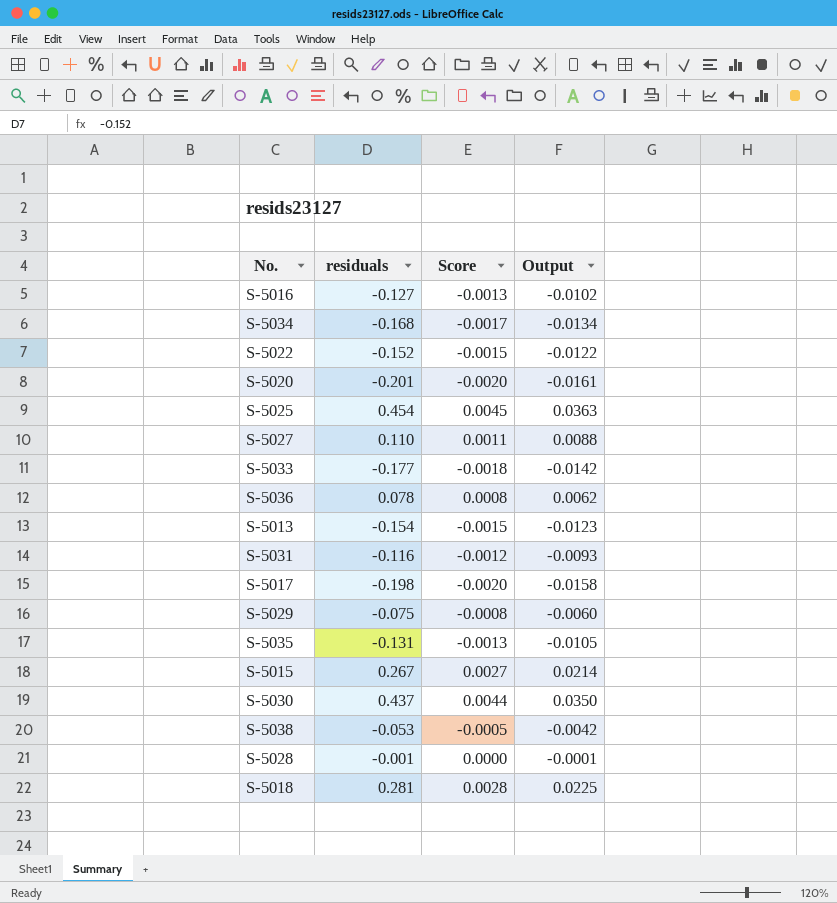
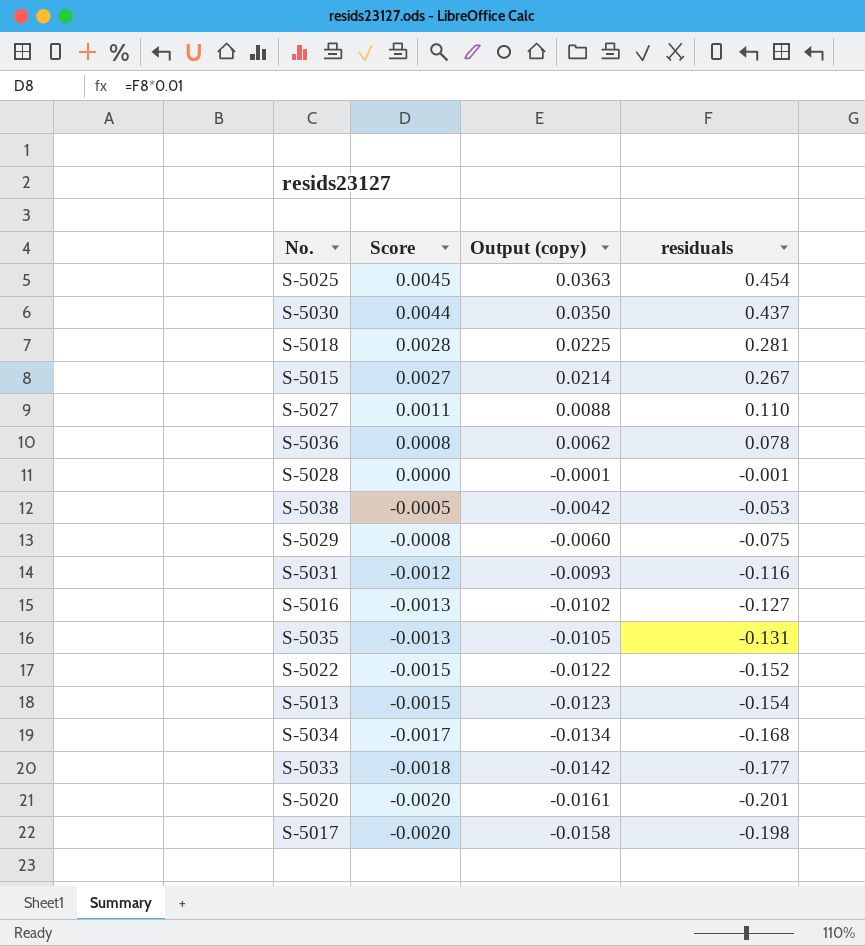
row order: none -> Score descending
column name: Output -> Output (copy)
column residuals | position: 2 -> 4

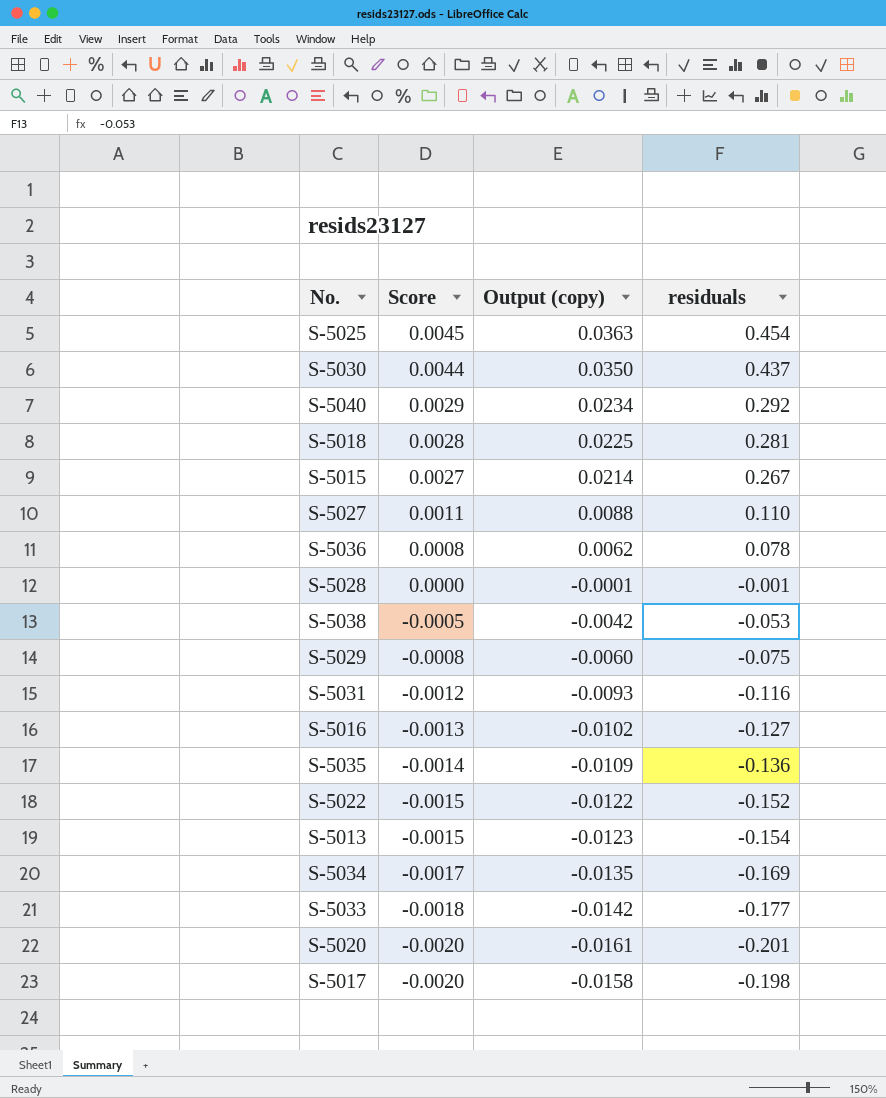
row S-5040: none -> 0.0029 | 0.0234 | 0.292
S-5035 | Score: -0.0013 -> -0.0014
S-5035 | Output (copy): -0.0105 -> -0.0109
S-5035 | residuals: -0.131 -> -0.136
S-5034 | Output (copy): -0.0134 -> -0.0135
S-5034 | residuals: -0.168 -> -0.169

